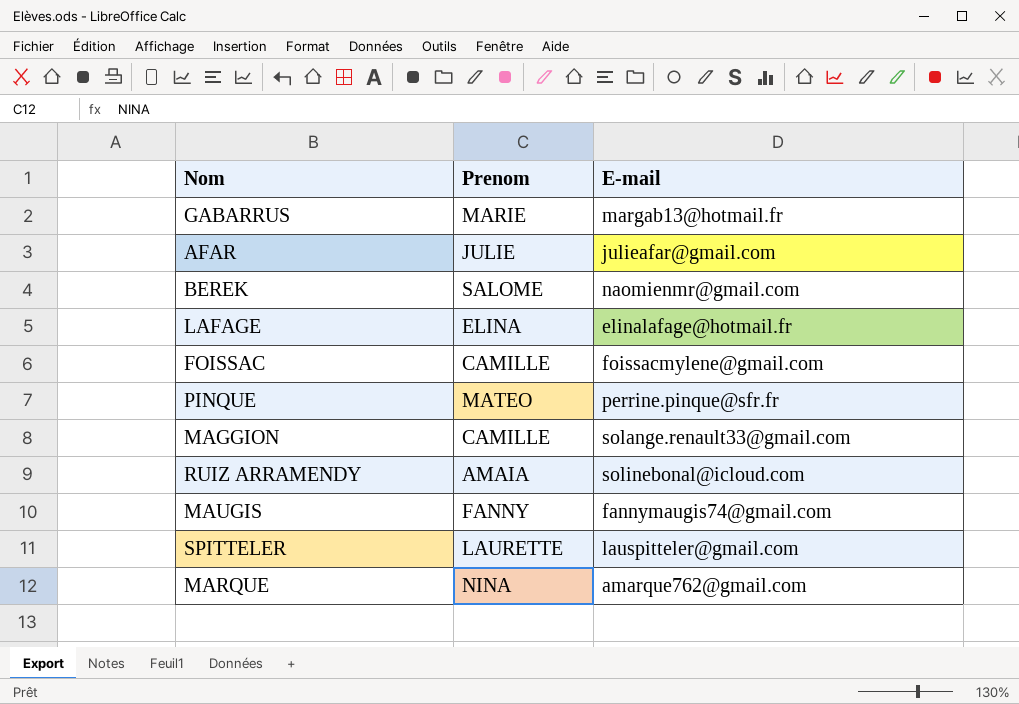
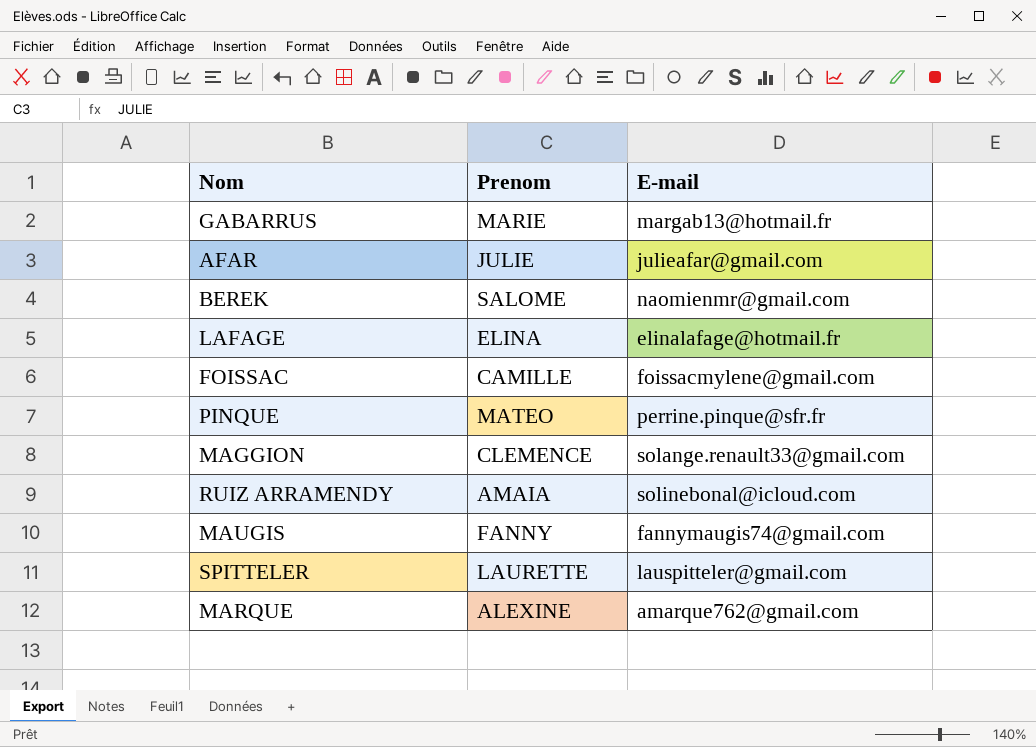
MAGGION | Prenom: CAMILLE -> CLEMENCE
MARQUE | Prenom: NINA -> ALEXINE

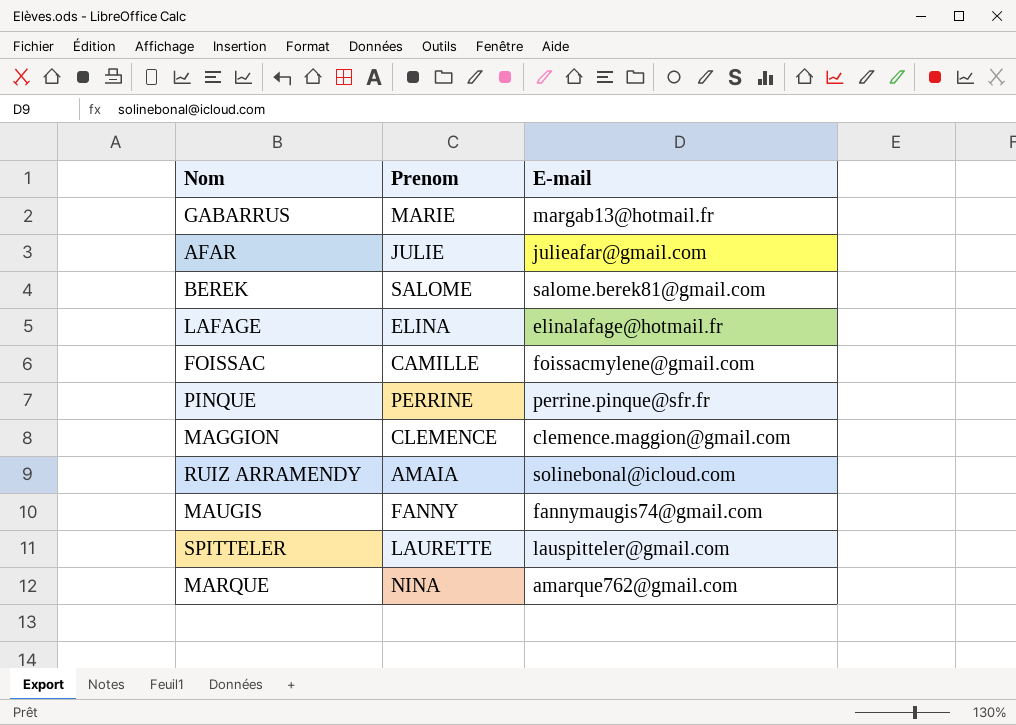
BEREK | E-mail: naomienmr@gmail.com -> salome.berek81@gmail.com
PINQUE | Prenom: MATEO -> PERRINE
MAGGION | E-mail: solange.renault33@gmail.com -> clemence.maggion@gmail.com
MARQUE | Prenom: ALEXINE -> NINA

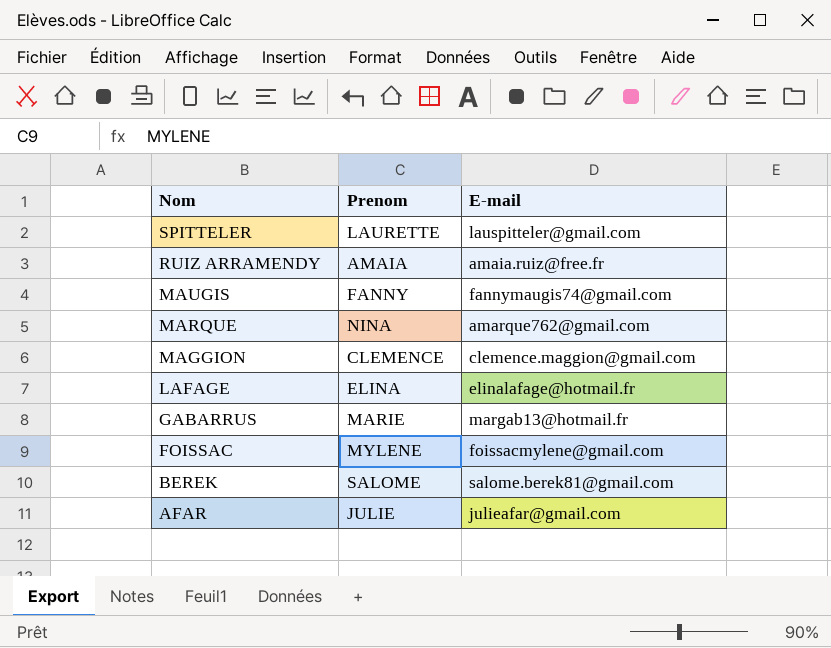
row order: none -> Nom descending
row PINQUE: PERRINE | perrine.pinque@sfr.fr -> none
RUIZ ARRAMENDY | E-mail: solinebonal@icloud.com -> amaia.ruiz@free.fr
FOISSAC | Prenom: CAMILLE -> MYLENE

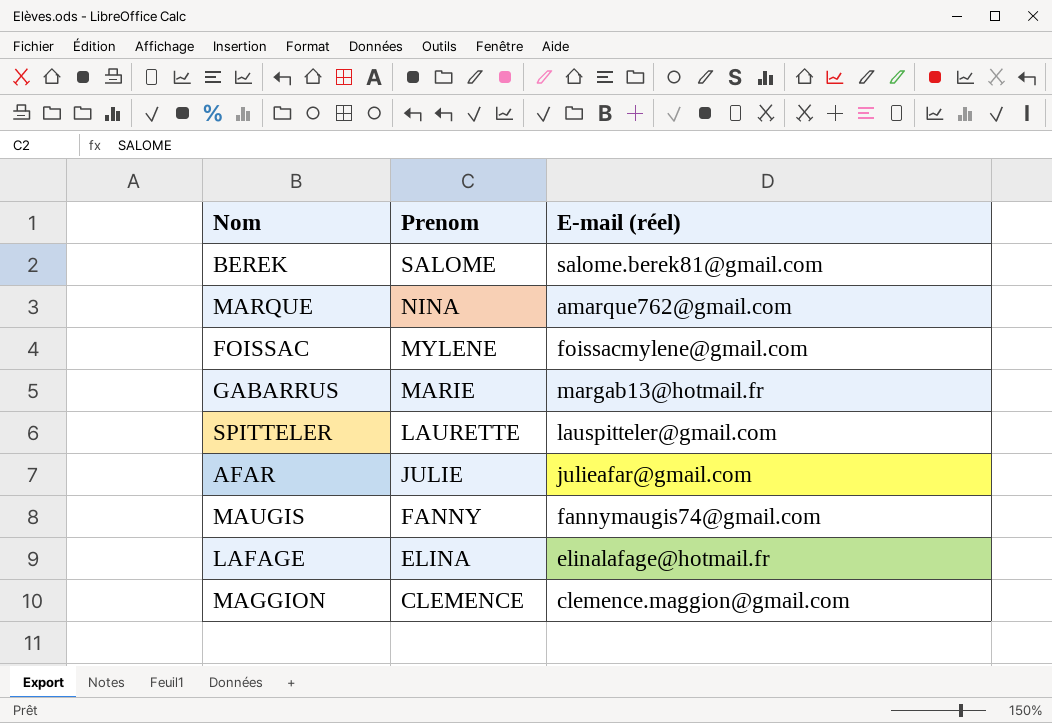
row order: Nom descending -> Prenom descending
column name: E-mail -> E-mail (réel)
row RUIZ ARRAMENDY: AMAIA | amaia.ruiz@free.fr -> none

